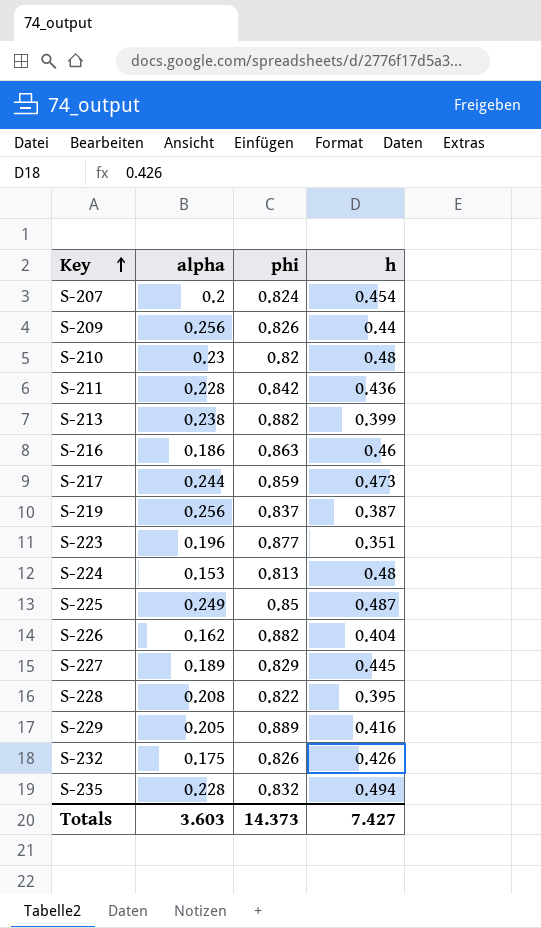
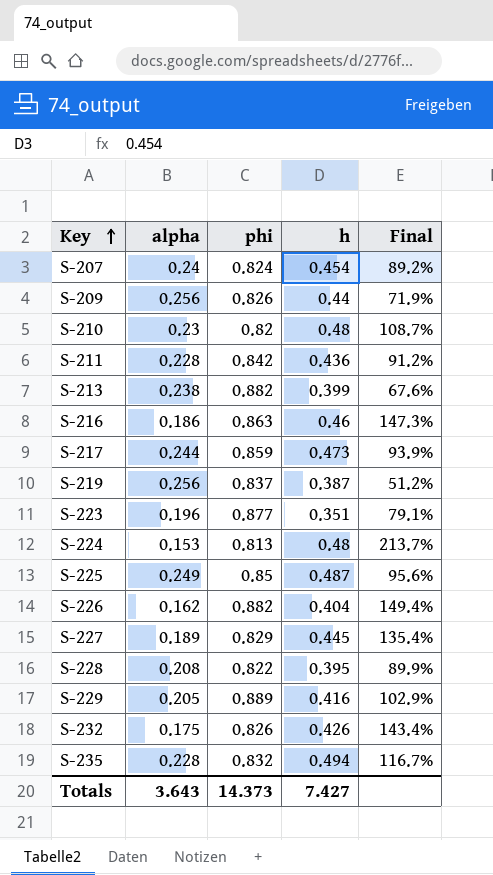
column Final | formula: none -> ([h] - [alpha]) / [alpha]
S-207 | alpha: 0.2 -> 0.24
Totals | alpha: 3.603 -> 3.643

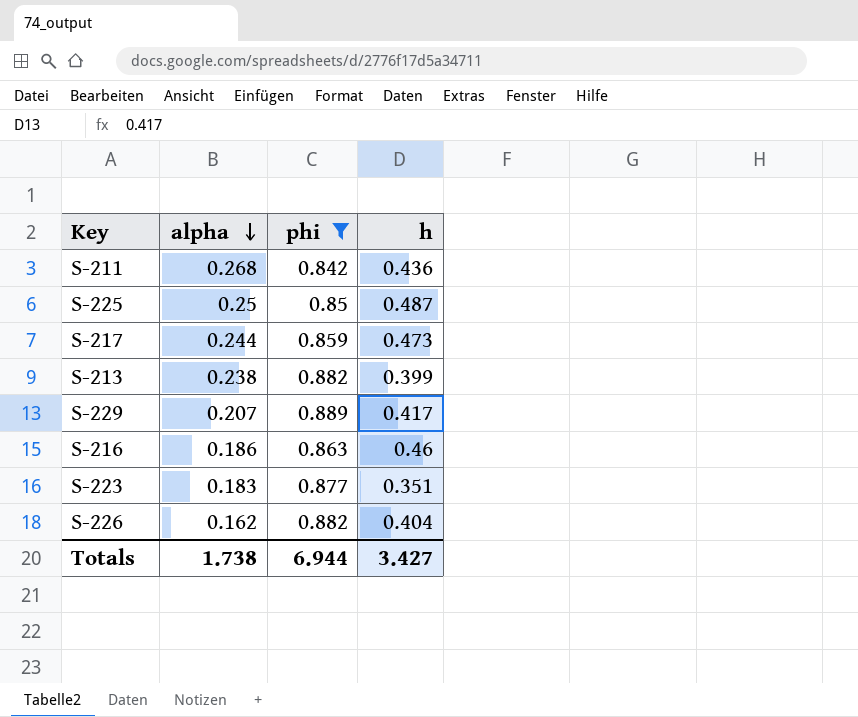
filter: none -> phi >= 0.842
row order: Key ascending -> alpha descending
column Final | formula: ([h] - [alpha]) / [alpha] -> none
S-211 | alpha: 0.228 -> 0.268
S-225 | alpha: 0.249 -> 0.25
S-229 | alpha: 0.205 -> 0.207
S-229 | h: 0.416 -> 0.417
S-223 | alpha: 0.196 -> 0.183
Totals | alpha: 3.643 -> 1.738
Totals | phi: 14.373 -> 6.944
Totals | h: 7.427 -> 3.427

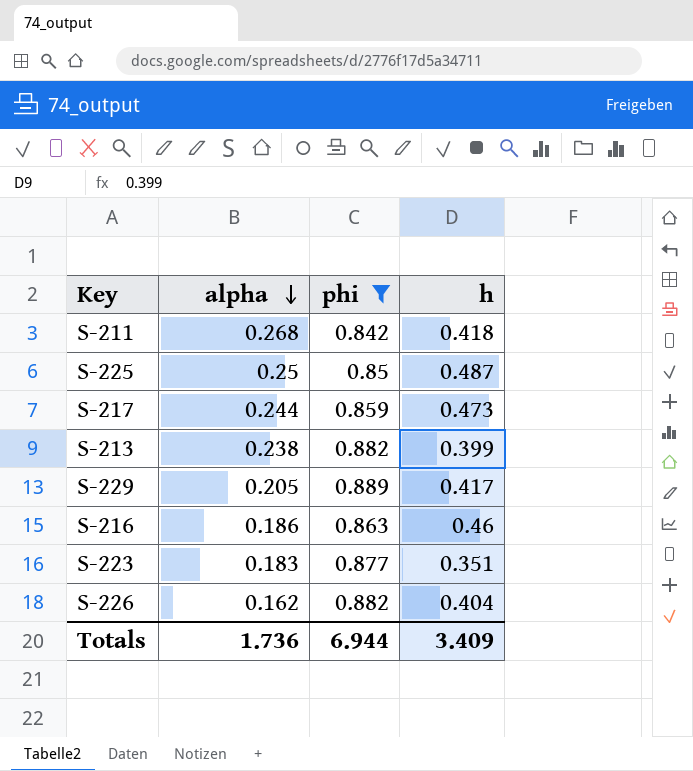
S-211 | h: 0.436 -> 0.418
S-229 | alpha: 0.207 -> 0.205
Totals | alpha: 1.738 -> 1.736
Totals | h: 3.427 -> 3.409

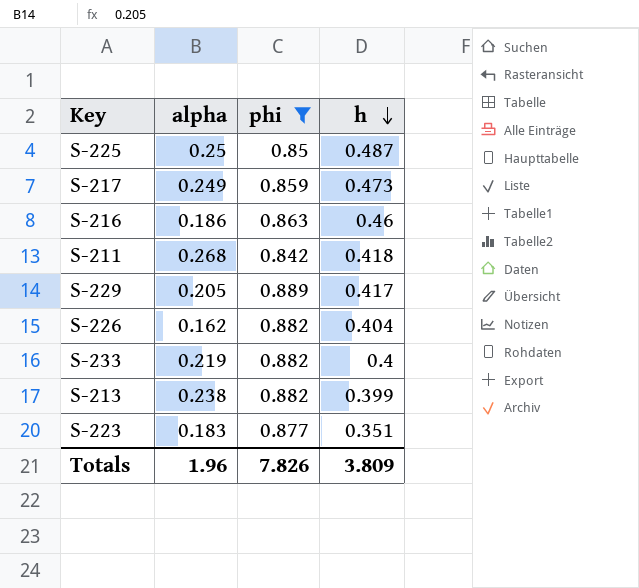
row order: alpha descending -> h descending
S-217 | alpha: 0.244 -> 0.249
row S-233: none -> 0.219 | 0.882 | 0.4
Totals | alpha: 1.736 -> 1.96
Totals | phi: 6.944 -> 7.826
Totals | h: 3.409 -> 3.809

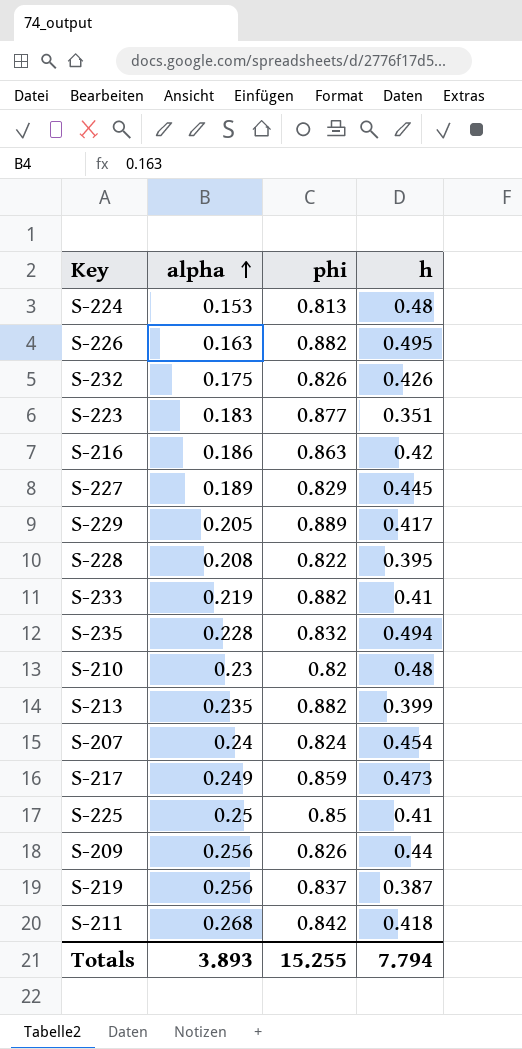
filter: phi >= 0.842 -> none
row order: h descending -> alpha ascending
S-226 | alpha: 0.162 -> 0.163
S-226 | h: 0.404 -> 0.495
S-216 | h: 0.46 -> 0.42
S-233 | h: 0.4 -> 0.41
S-213 | alpha: 0.238 -> 0.235
S-225 | h: 0.487 -> 0.41
Totals | alpha: 1.96 -> 3.893
Totals | phi: 7.826 -> 15.255
Totals | h: 3.809 -> 7.794

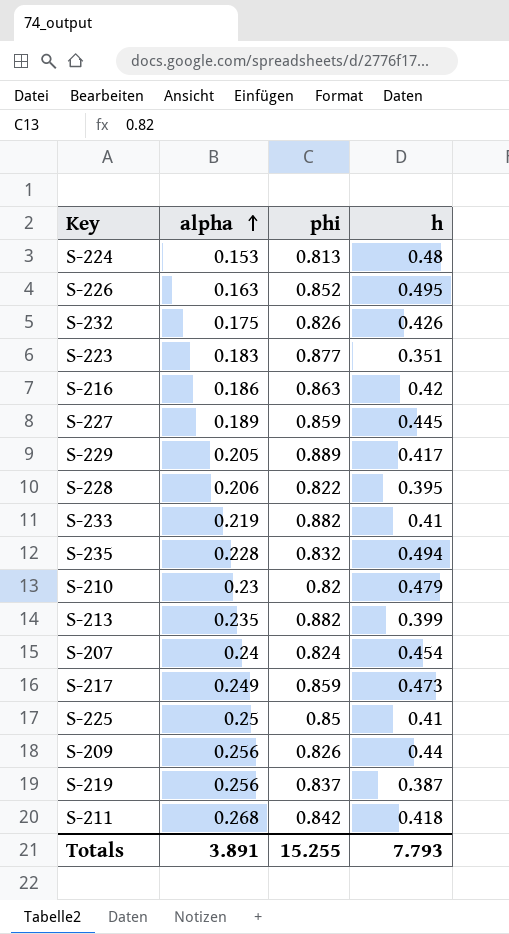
S-226 | phi: 0.882 -> 0.852
S-227 | phi: 0.829 -> 0.859
S-228 | alpha: 0.208 -> 0.206
S-210 | h: 0.48 -> 0.479
Totals | alpha: 3.893 -> 3.891
Totals | h: 7.794 -> 7.793

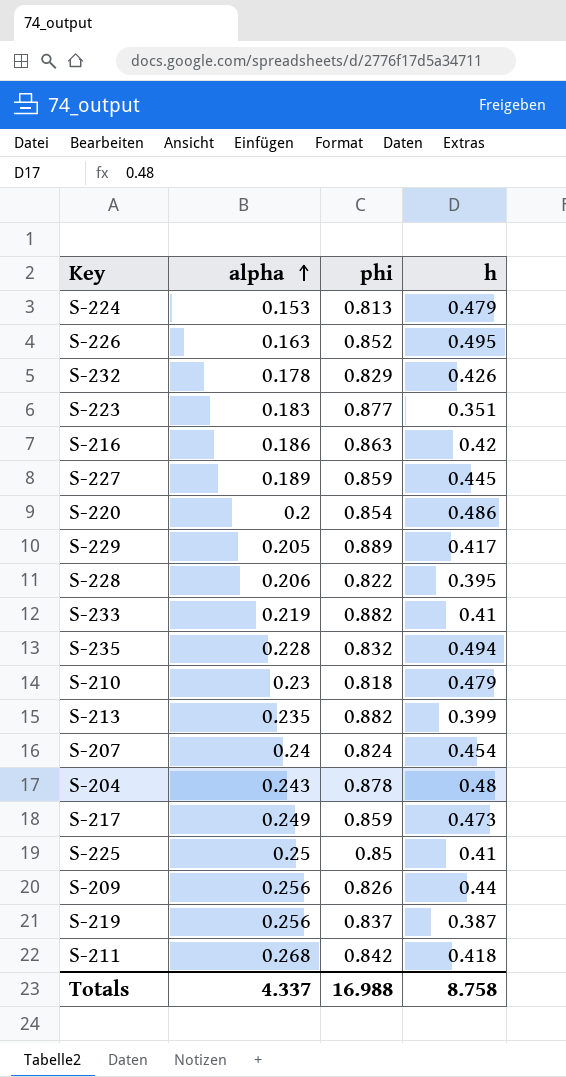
S-224 | h: 0.48 -> 0.479
S-232 | alpha: 0.175 -> 0.178
S-232 | phi: 0.826 -> 0.829
row S-220: none -> 0.2 | 0.854 | 0.486
S-210 | phi: 0.82 -> 0.818
row S-204: none -> 0.243 | 0.878 | 0.48
Totals | alpha: 3.891 -> 4.337
Totals | phi: 15.255 -> 16.988
Totals | h: 7.793 -> 8.758

